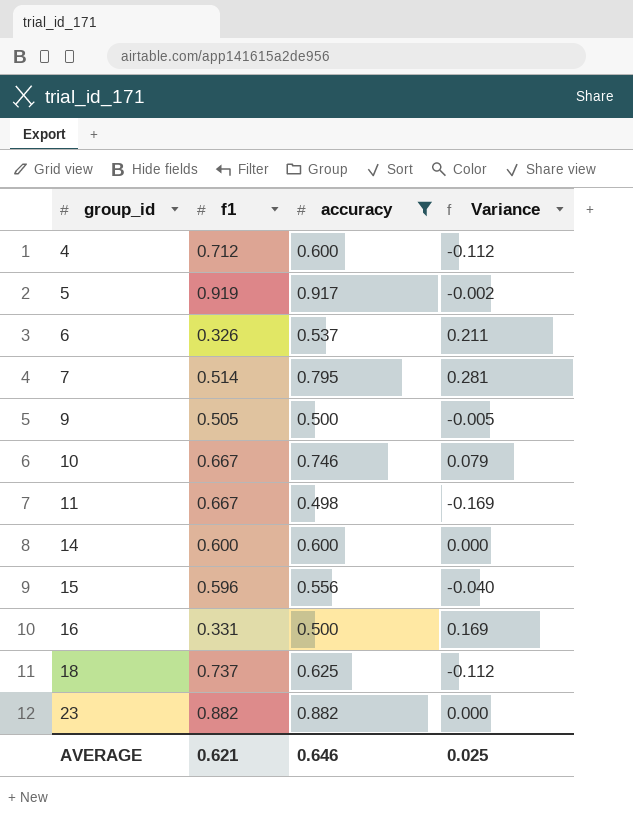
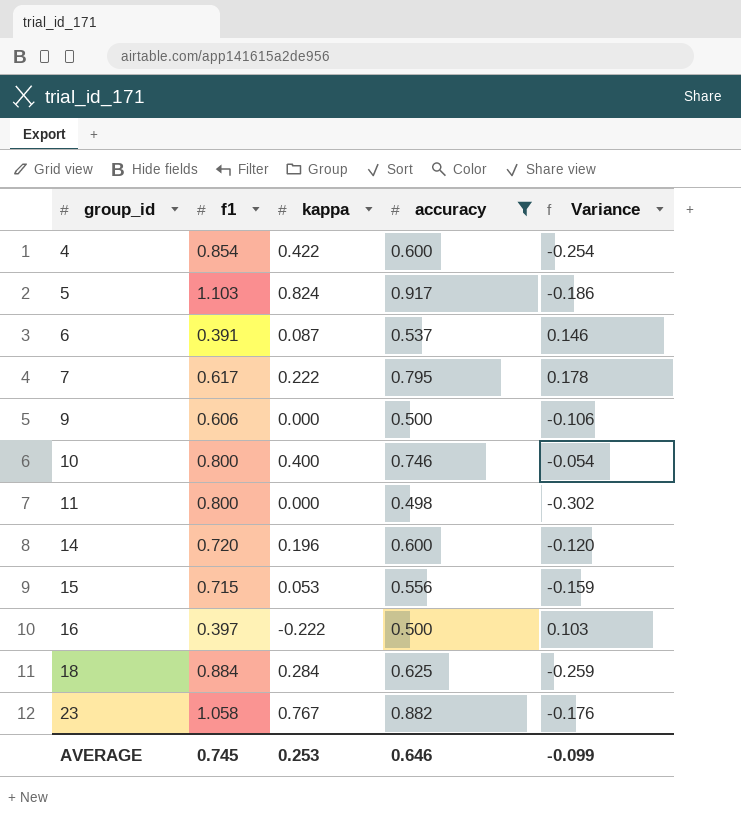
column kappa | position: none -> 3
4 | f1: 0.712 -> 0.854
4 | Variance: -0.112 -> -0.254
5 | f1: 0.919 -> 1.103
5 | Variance: -0.002 -> -0.186
6 | f1: 0.326 -> 0.391
6 | Variance: 0.211 -> 0.146
7 | f1: 0.514 -> 0.617
7 | Variance: 0.281 -> 0.178
9 | f1: 0.505 -> 0.606
9 | Variance: -0.005 -> -0.106
10 | f1: 0.667 -> 0.800
10 | Variance: 0.079 -> -0.054
11 | f1: 0.667 -> 0.800
11 | Variance: -0.169 -> -0.302
14 | f1: 0.600 -> 0.720
14 | Variance: 0.000 -> -0.120
15 | f1: 0.596 -> 0.715
15 | Variance: -0.040 -> -0.159
16 | f1: 0.331 -> 0.397
16 | Variance: 0.169 -> 0.103
18 | f1: 0.737 -> 0.884
18 | Variance: -0.112 -> -0.259
23 | f1: 0.882 -> 1.058
23 | Variance: 0.000 -> -0.176
AVERAGE | f1: 0.621 -> 0.745
AVERAGE | Variance: 0.025 -> -0.099

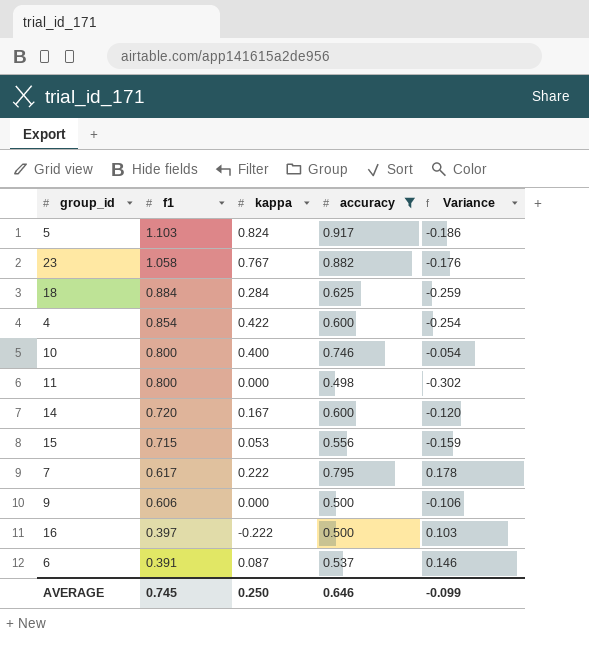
row order: group_id ascending -> f1 descending
14 | kappa: 0.196 -> 0.167
AVERAGE | kappa: 0.253 -> 0.250

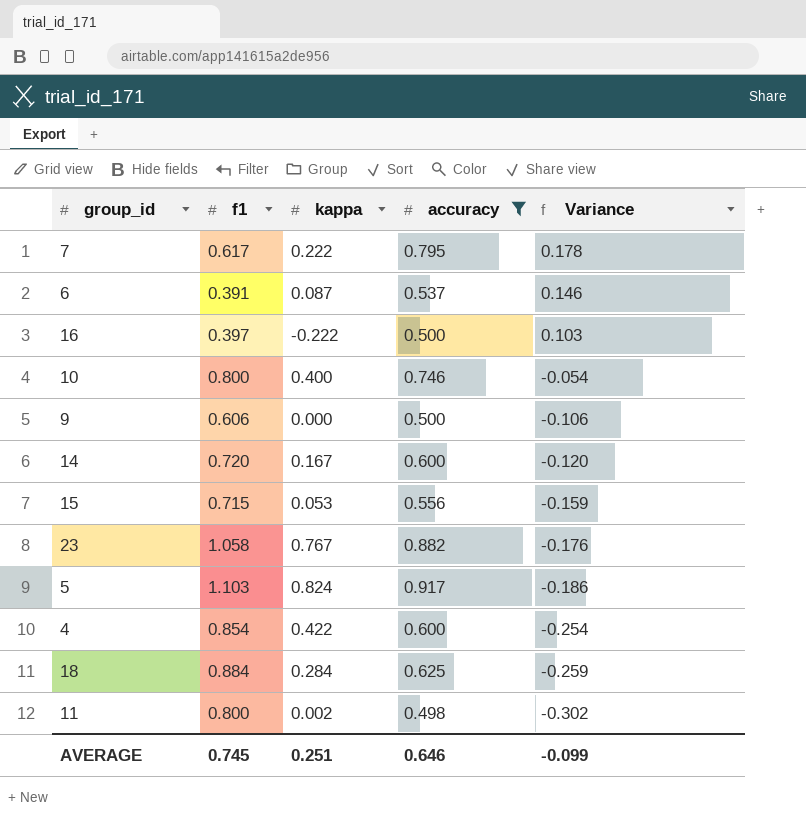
row order: f1 descending -> Variance descending
11 | kappa: 0.000 -> 0.002
AVERAGE | kappa: 0.250 -> 0.251

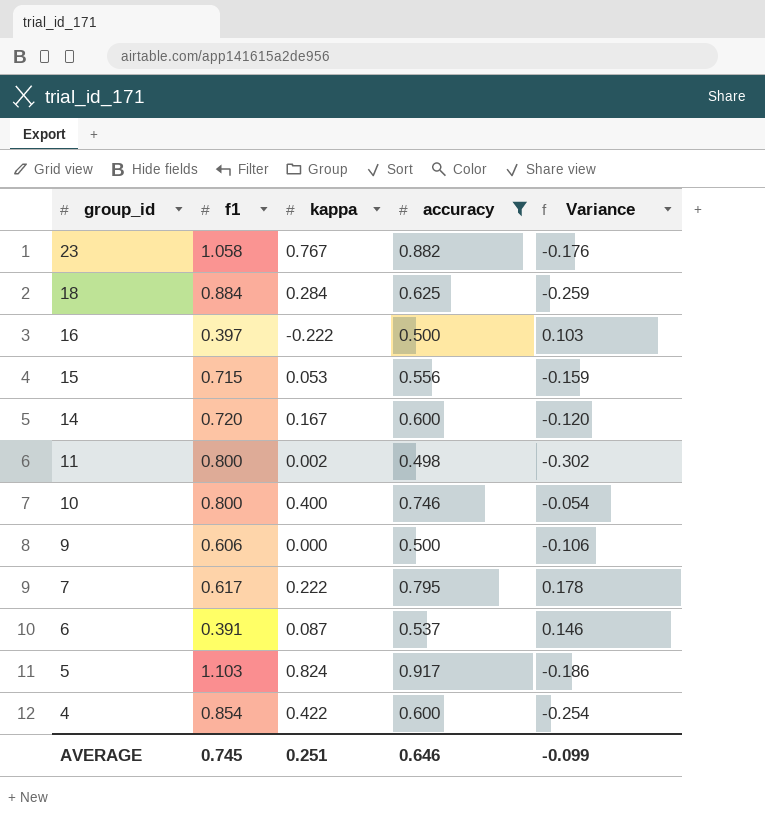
row order: Variance descending -> group_id descending

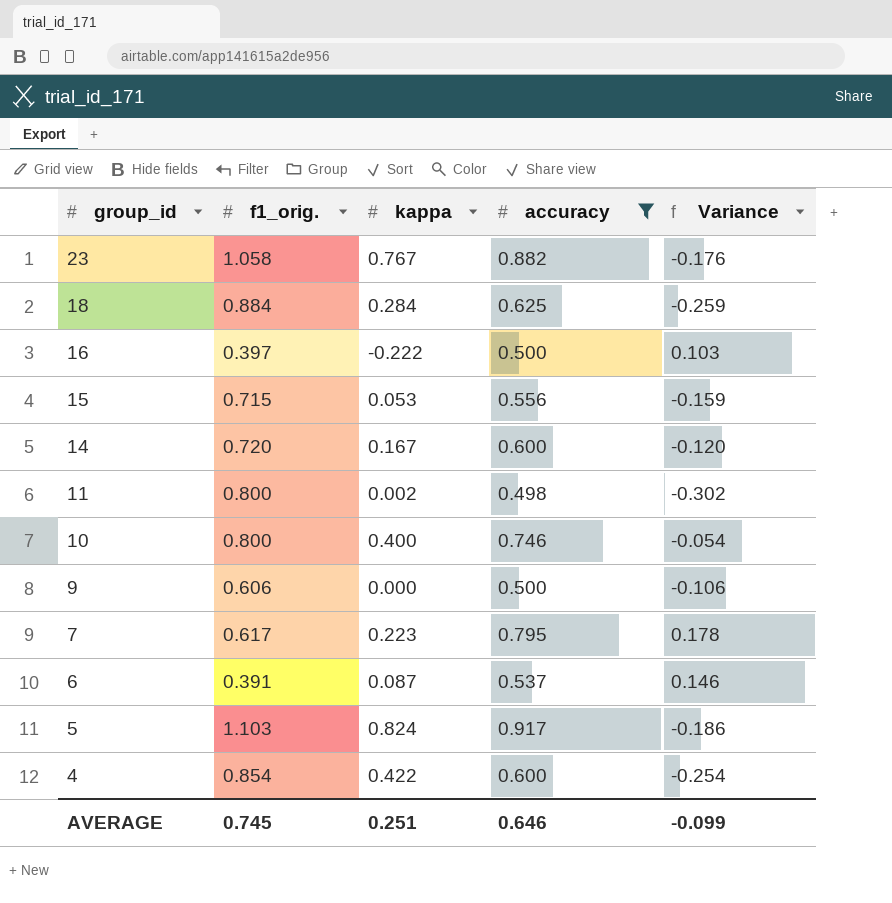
column name: f1 -> f1_orig.
7 | kappa: 0.222 -> 0.223

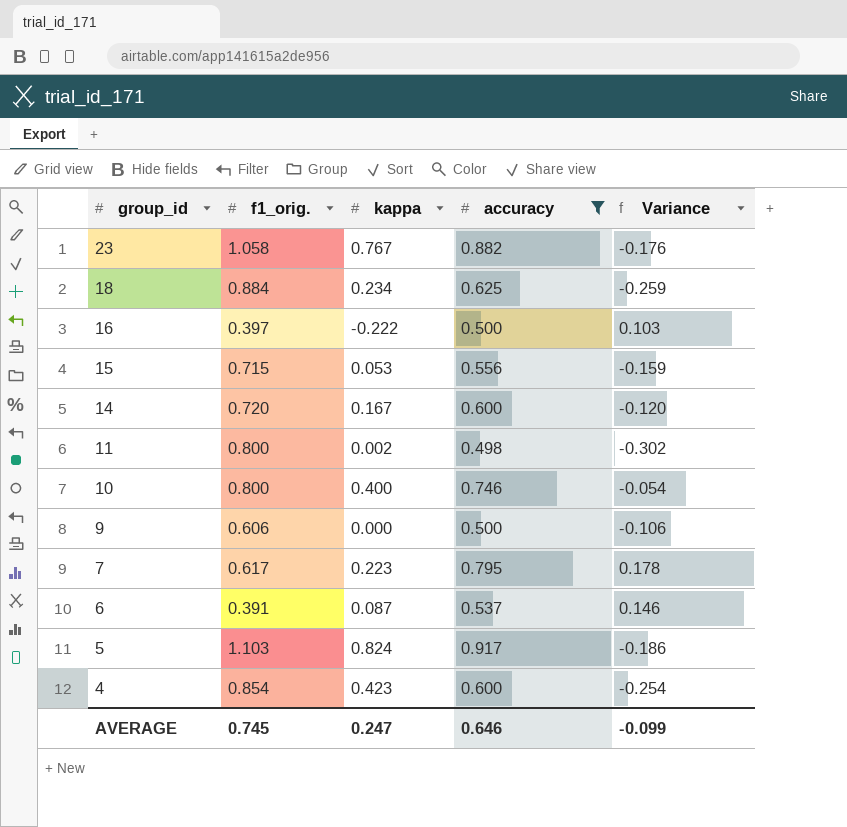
18 | kappa: 0.284 -> 0.234
4 | kappa: 0.422 -> 0.423
AVERAGE | kappa: 0.251 -> 0.247

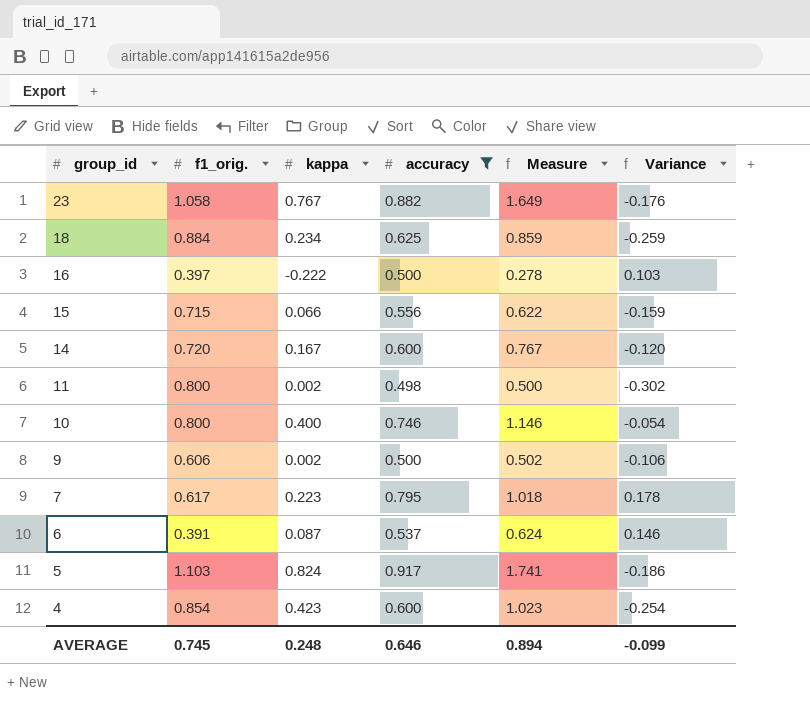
column Measure | formula: none -> [kappa] + [accuracy]
15 | kappa: 0.053 -> 0.066
9 | kappa: 0.000 -> 0.002
AVERAGE | kappa: 0.247 -> 0.248

